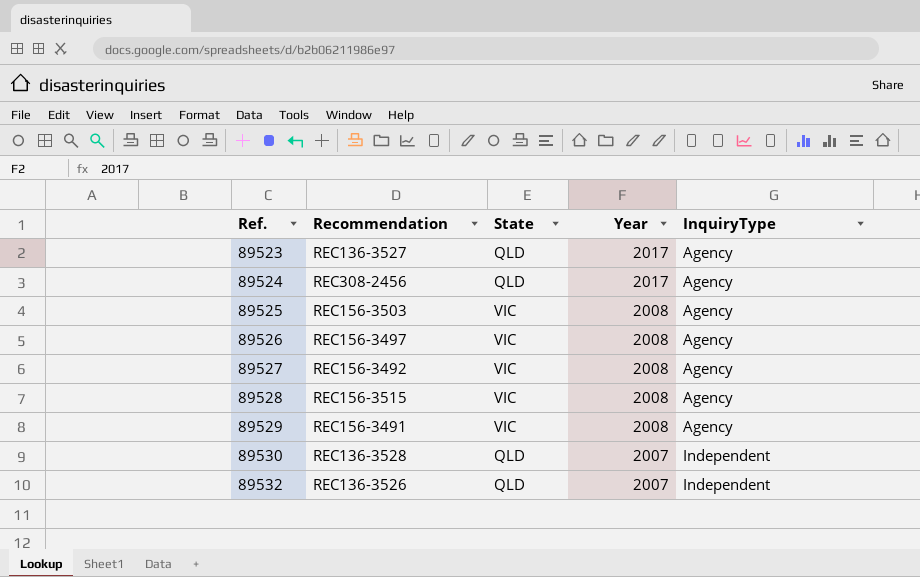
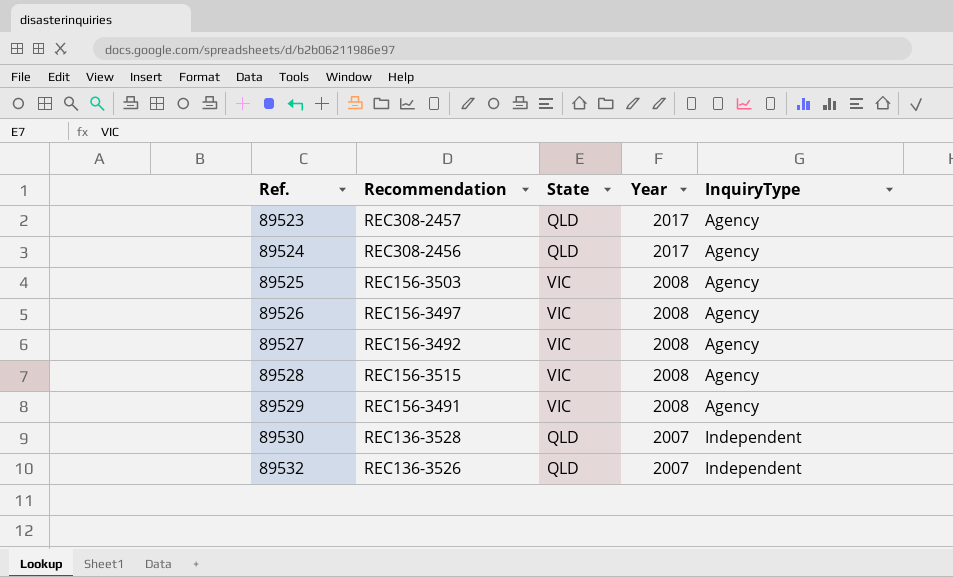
89523 | Recommendation: REC136-3527 -> REC308-2457

